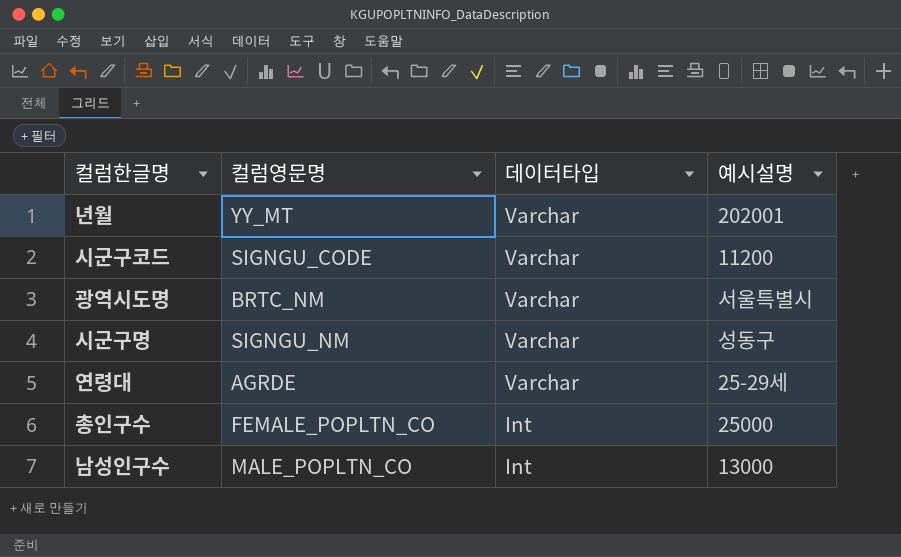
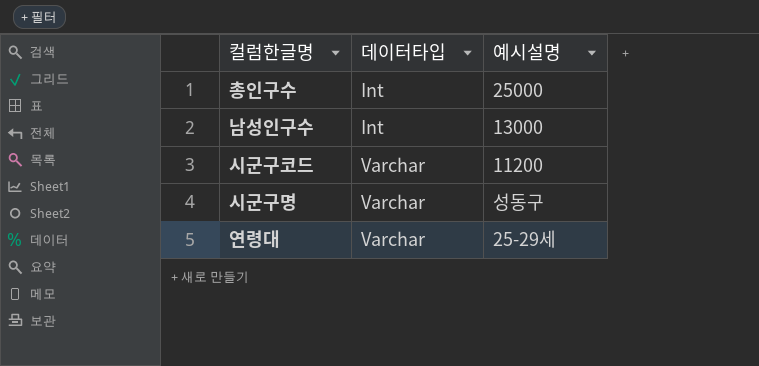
row order: 데이터타입 descending -> 데이터타입 ascending
column 컬럼영문명 | position: 2 -> none
row 년월: YY_MT | Varchar | 202001 -> none
row 광역시도명: BRTC_NM | Varchar | 서울특별시 -> none

